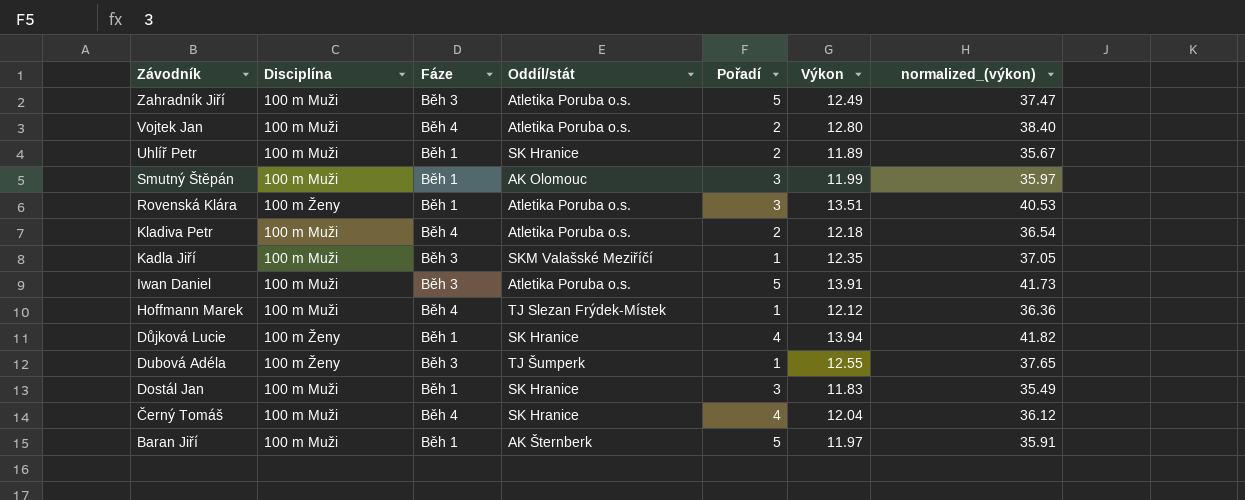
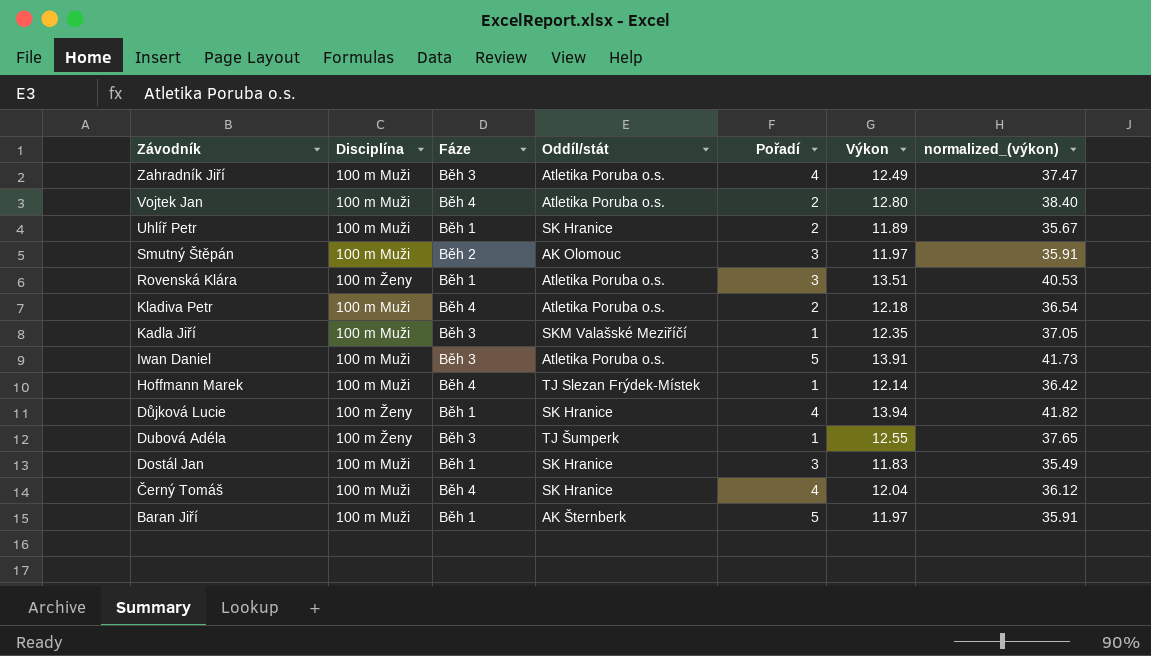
Zahradník Jiří | Pořadí: 5 -> 4
Smutný Štěpán | Fáze: Běh 1 -> Běh 2
Smutný Štěpán | Výkon: 11.99 -> 11.97
Smutný Štěpán | normalized_(výkon): 35.97 -> 35.91
Hoffmann Marek | Výkon: 12.12 -> 12.14
Hoffmann Marek | normalized_(výkon): 36.36 -> 36.42

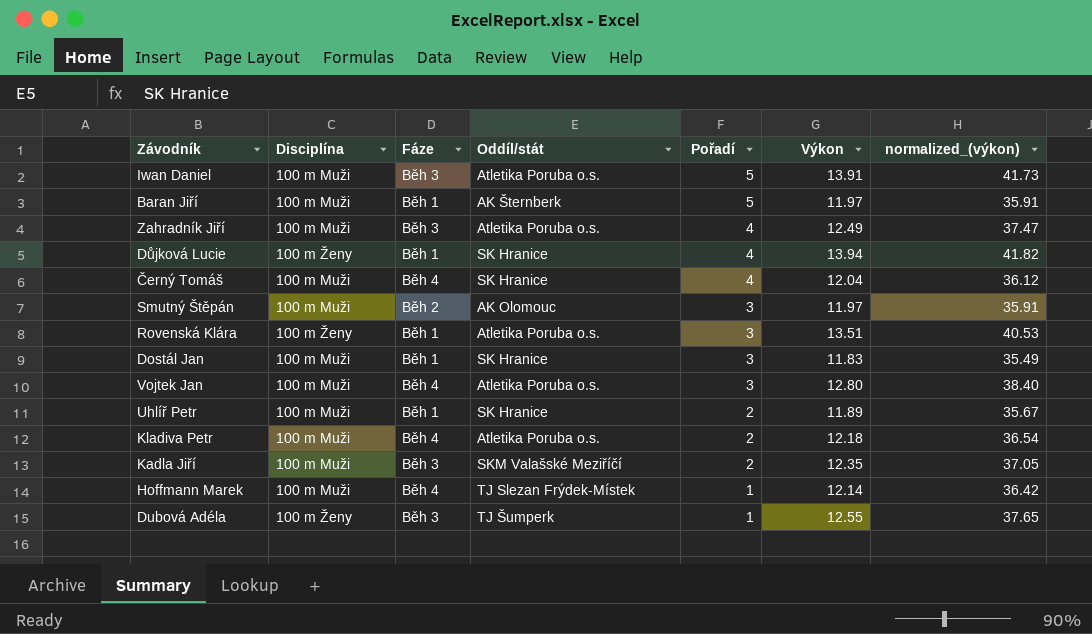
row order: Závodník descending -> Pořadí descending
Vojtek Jan | Pořadí: 2 -> 3
Kadla Jiří | Pořadí: 1 -> 2

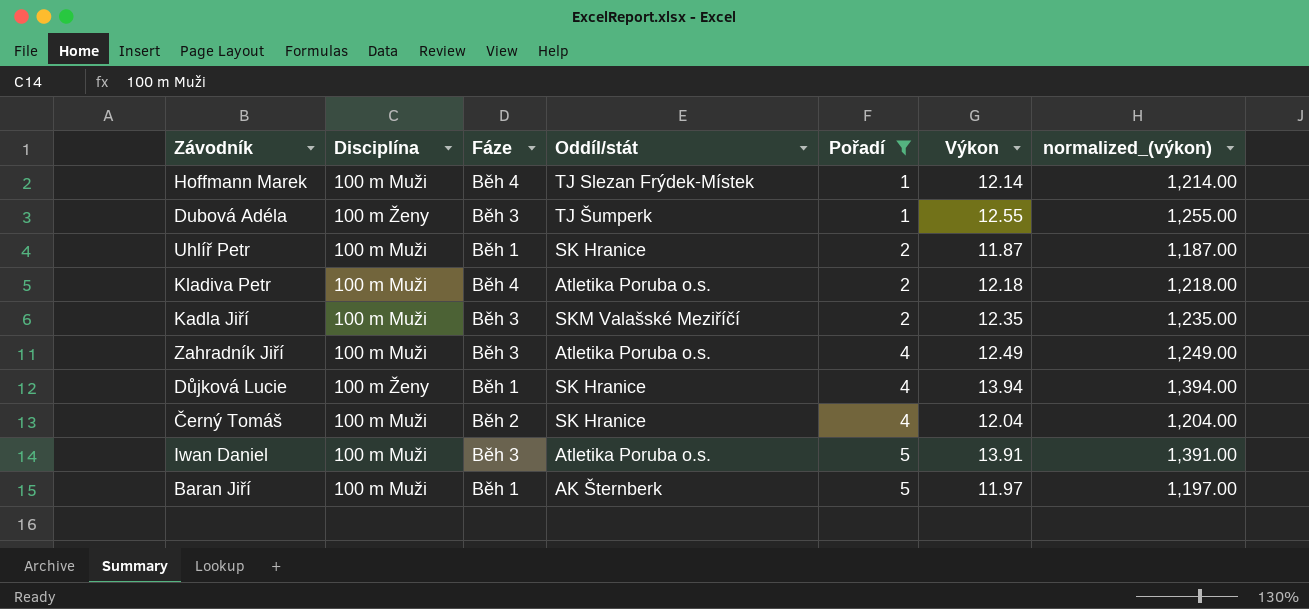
filter: none -> Pořadí != 3
row order: Pořadí descending -> Pořadí ascending
column normalized_(výkon) | formula: [Výkon] * 3 -> [Výkon] * 100
Uhlíř Petr | Výkon: 11.89 -> 11.87
Černý Tomáš | Fáze: Běh 4 -> Běh 2

